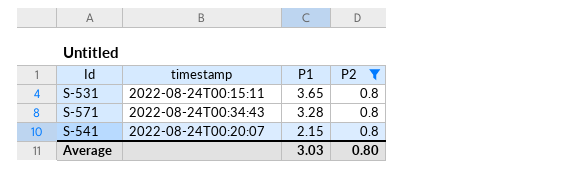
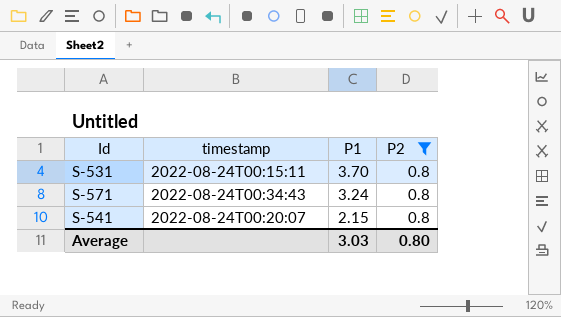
S-531 | P1: 3.65 -> 3.70
S-571 | P1: 3.28 -> 3.24

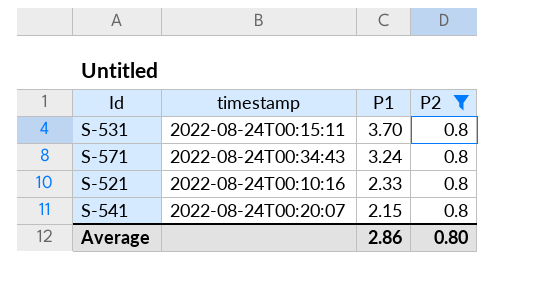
row S-521: none -> 2022-08-24T00:10:16 | 2.33 | 0.8
Average | P1: 3.03 -> 2.86

